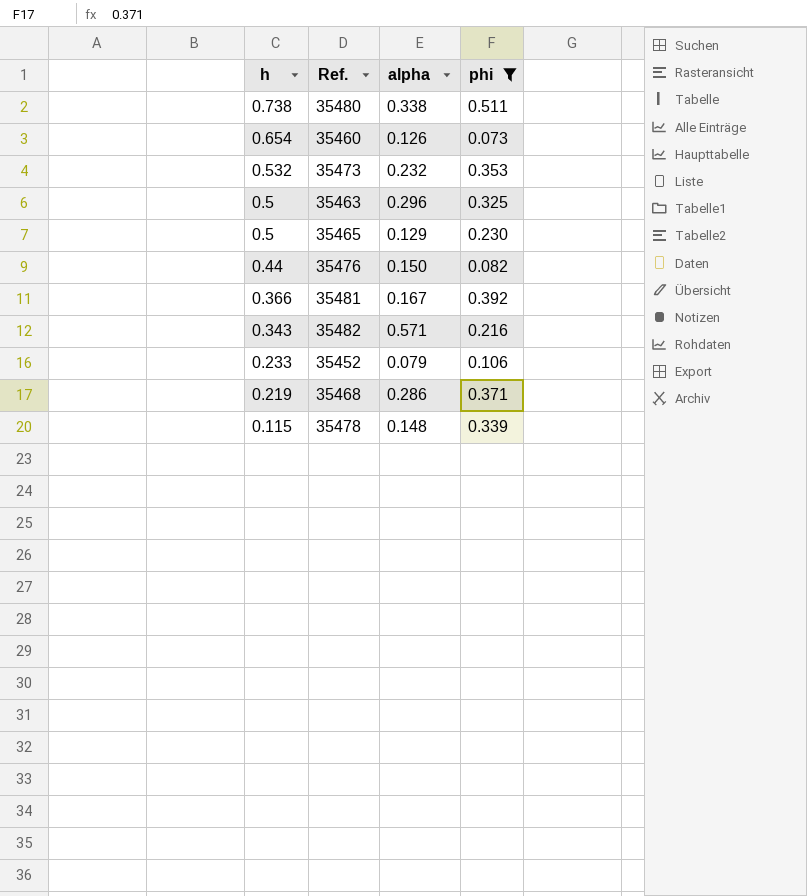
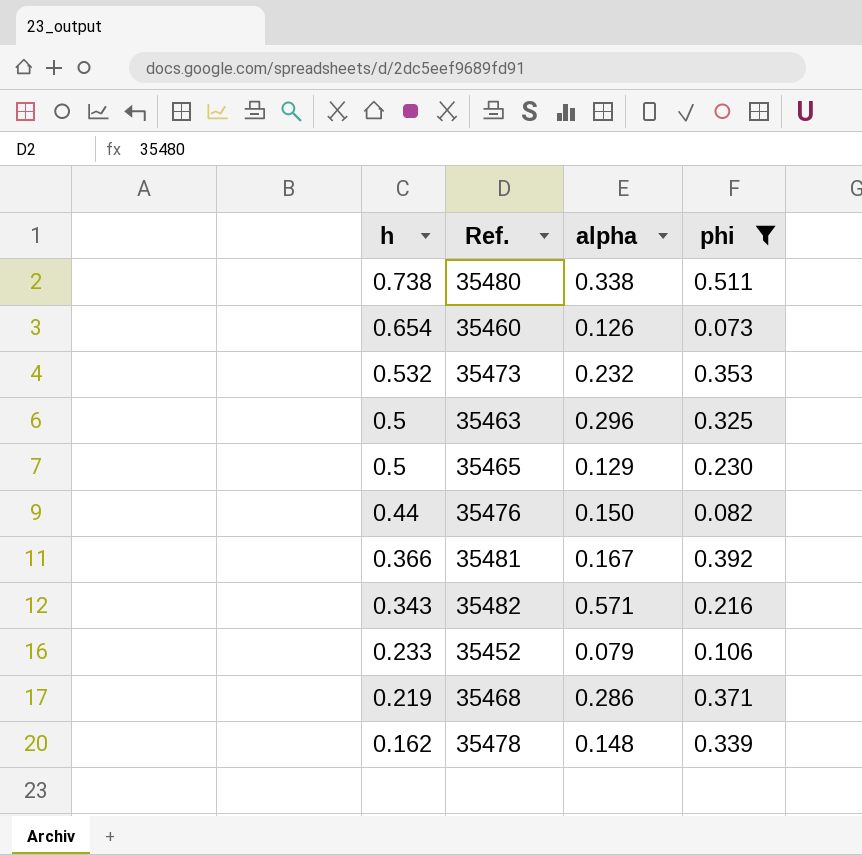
35478 | h: 0.115 -> 0.162

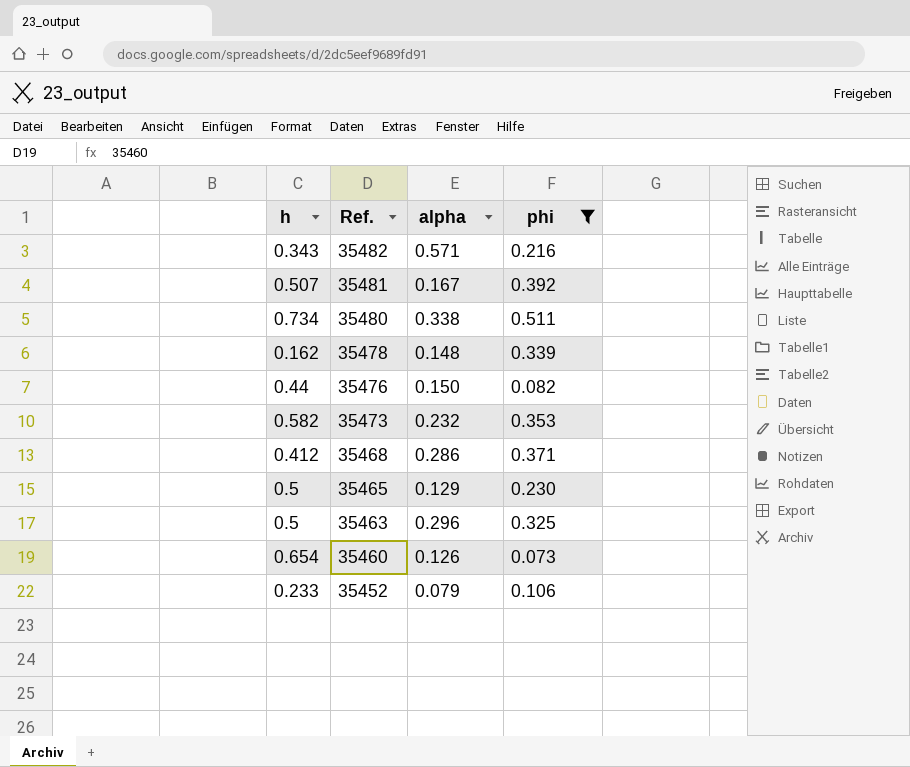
row order: h descending -> Ref. descending
35481 | h: 0.366 -> 0.507
35480 | h: 0.738 -> 0.734
35473 | h: 0.532 -> 0.582
35468 | h: 0.219 -> 0.412

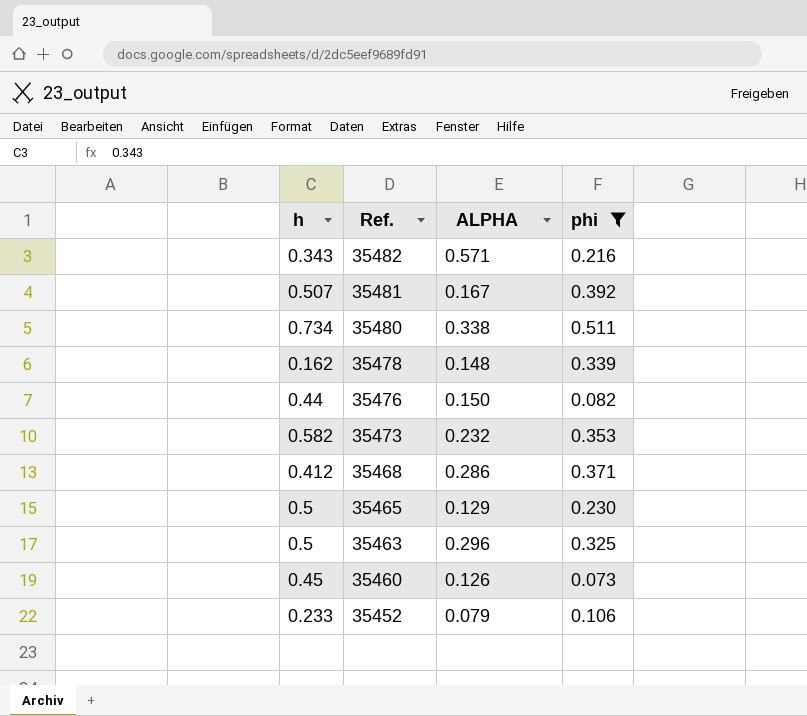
column name: alpha -> ALPHA
35460 | h: 0.654 -> 0.45

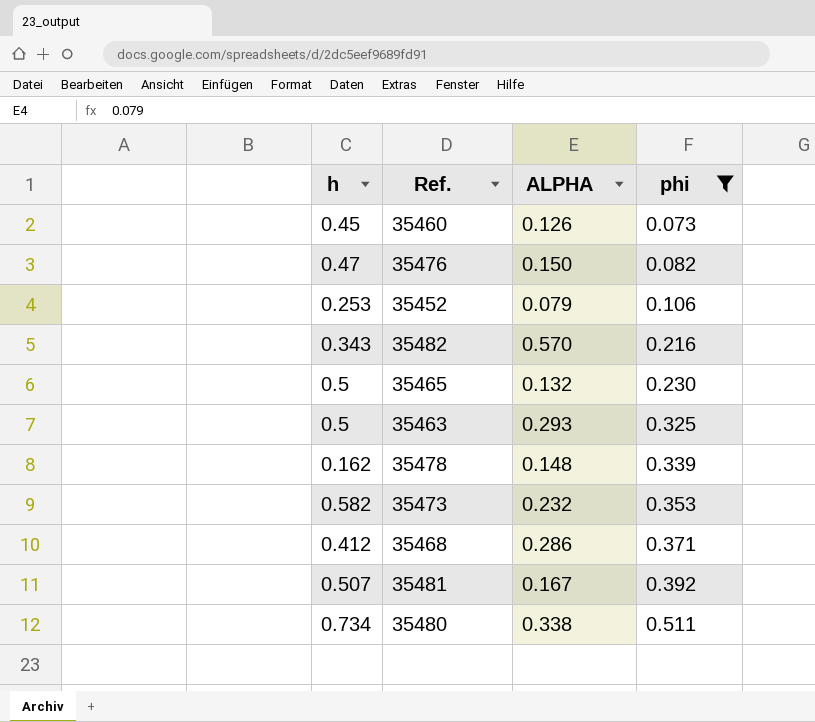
row order: Ref. descending -> phi ascending
35476 | h: 0.44 -> 0.47
35452 | h: 0.233 -> 0.253
35482 | ALPHA: 0.571 -> 0.570
35465 | ALPHA: 0.129 -> 0.132
35463 | ALPHA: 0.296 -> 0.293

